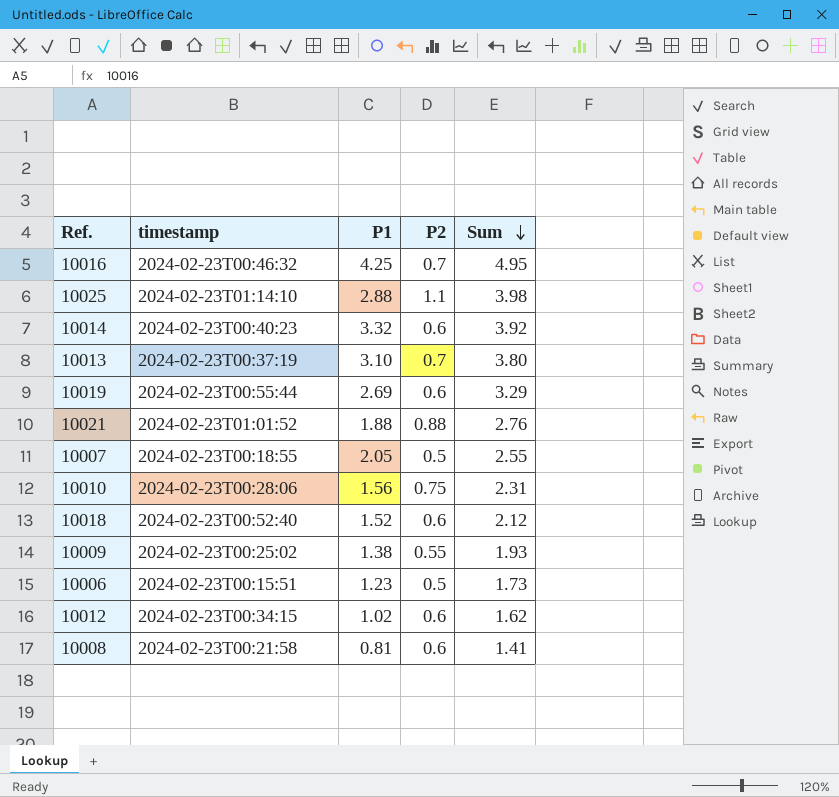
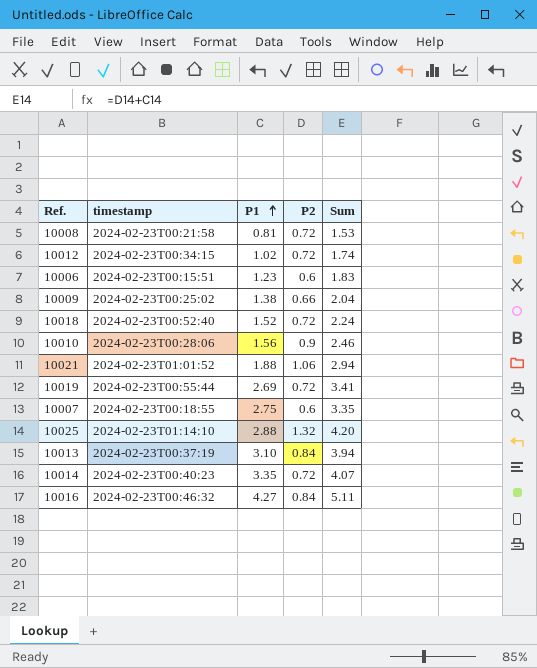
row order: Sum descending -> P1 ascending
10008 | P2: 0.6 -> 0.72
10008 | Sum: 1.41 -> 1.53
10012 | P2: 0.6 -> 0.72
10012 | Sum: 1.62 -> 1.74
10006 | P2: 0.5 -> 0.6
10006 | Sum: 1.73 -> 1.83
10009 | P2: 0.55 -> 0.66
10009 | Sum: 1.93 -> 2.04
10018 | P2: 0.6 -> 0.72
10018 | Sum: 2.12 -> 2.24
10010 | P2: 0.75 -> 0.9
10010 | Sum: 2.31 -> 2.46
10021 | P2: 0.88 -> 1.06
10021 | Sum: 2.76 -> 2.94
10019 | P2: 0.6 -> 0.72
10019 | Sum: 3.29 -> 3.41
10007 | P1: 2.05 -> 2.75
10007 | P2: 0.5 -> 0.6
10007 | Sum: 2.55 -> 3.35
10025 | P2: 1.1 -> 1.32
10025 | Sum: 3.98 -> 4.20
10013 | P2: 0.7 -> 0.84
10013 | Sum: 3.80 -> 3.94
10014 | P1: 3.32 -> 3.35
10014 | P2: 0.6 -> 0.72
10014 | Sum: 3.92 -> 4.07
10016 | P1: 4.25 -> 4.27
10016 | P2: 0.7 -> 0.84
10016 | Sum: 4.95 -> 5.11

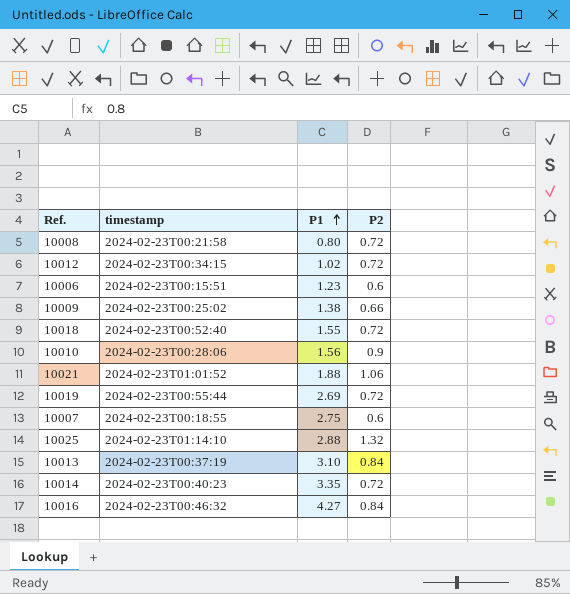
column Sum | formula: [P1] + [P2] -> none
10008 | P1: 0.81 -> 0.80
10018 | P1: 1.52 -> 1.55

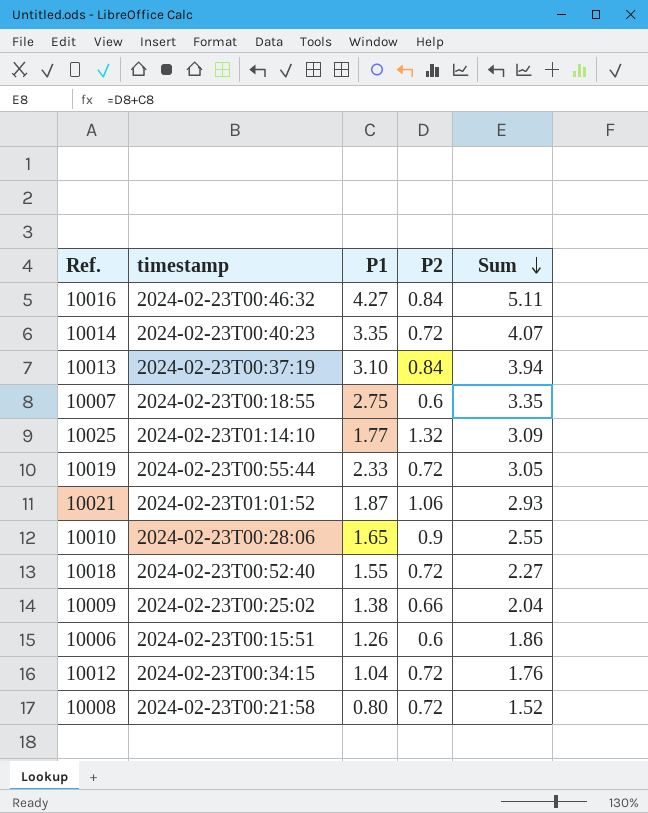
row order: P1 ascending -> Sum descending
column Sum | formula: none -> [P1] + [P2]
10025 | P1: 2.88 -> 1.77
10019 | P1: 2.69 -> 2.33
10021 | P1: 1.88 -> 1.87
10010 | P1: 1.56 -> 1.65
10006 | P1: 1.23 -> 1.26
10012 | P1: 1.02 -> 1.04

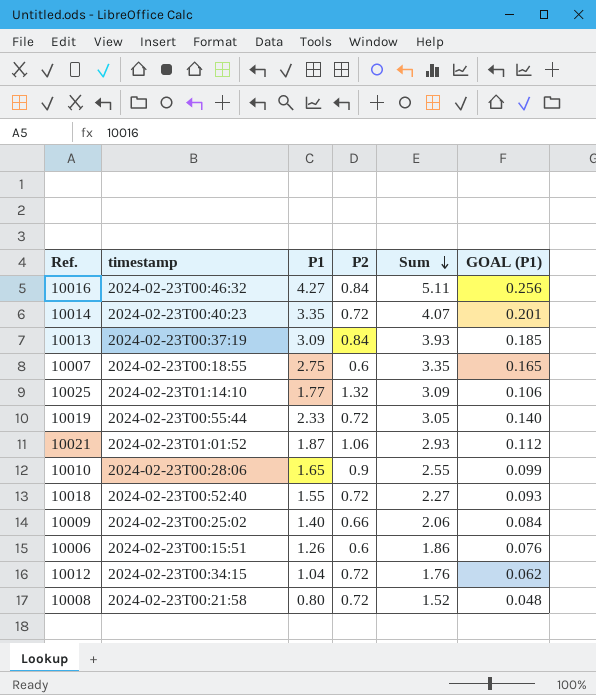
column GOAL (P1) | formula: none -> [P1] * 0.06
10013 | P1: 3.10 -> 3.09
10013 | Sum: 3.94 -> 3.93
10009 | P1: 1.38 -> 1.40
10009 | Sum: 2.04 -> 2.06

